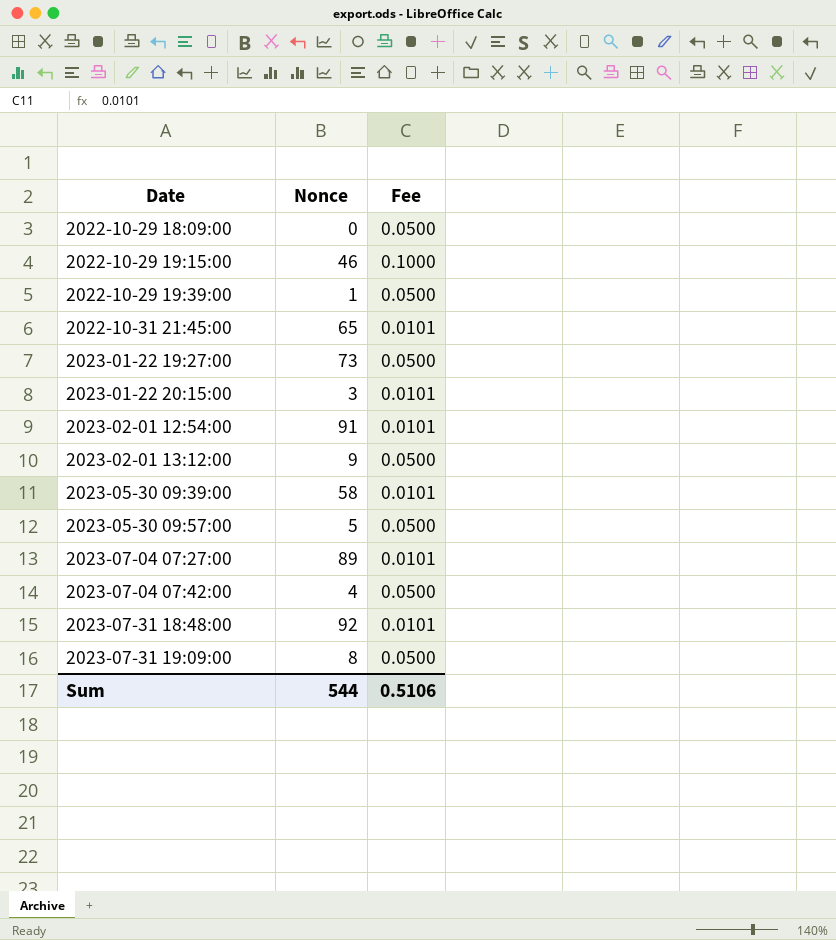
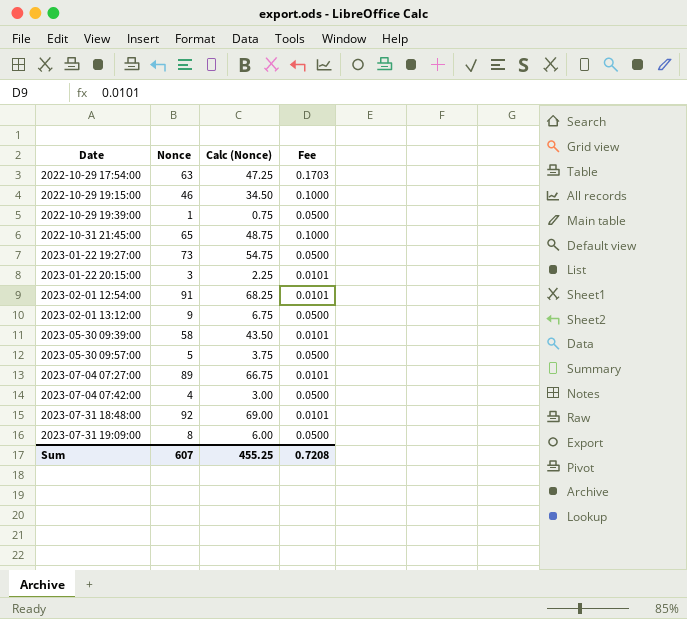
column Calc (Nonce) | formula: none -> [Nonce] * 0.75
row 2022-10-29 18:09:00: 0 | 0.0500 -> none
row 2022-10-29 17:54:00: none -> 63 | 47.25 | 0.1703
2022-10-31 21:45:00 | Fee: 0.0101 -> 0.1000
Sum | Nonce: 544 -> 607
Sum | Fee: 0.5106 -> 0.7208

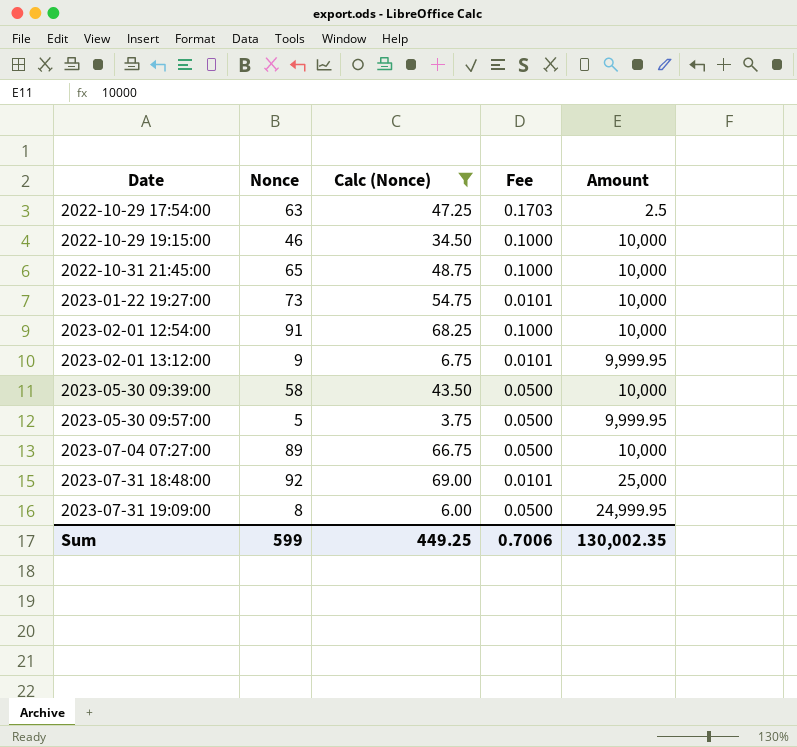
filter: none -> Calc (Nonce) >= 3.75
column Amount | position: none -> 5
2023-01-22 19:27:00 | Fee: 0.0500 -> 0.0101
2023-02-01 12:54:00 | Fee: 0.0101 -> 0.1000
2023-02-01 13:12:00 | Fee: 0.0500 -> 0.0101
2023-05-30 09:39:00 | Fee: 0.0101 -> 0.0500
2023-07-04 07:27:00 | Fee: 0.0101 -> 0.0500
Sum | Nonce: 607 -> 599
Sum | Calc (Nonce): 455.25 -> 449.25
Sum | Fee: 0.7208 -> 0.7006

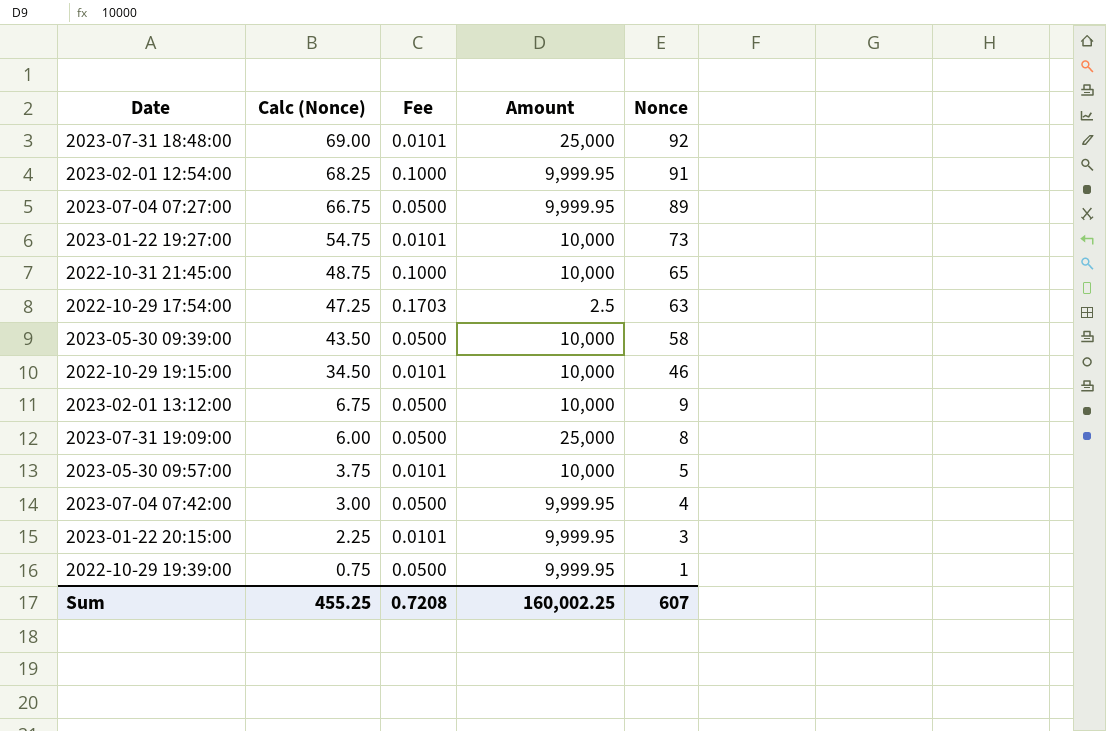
filter: Calc (Nonce) >= 3.75 -> none
row order: Date ascending -> Calc (Nonce) descending
column Nonce | position: 2 -> 5
2023-02-01 12:54:00 | Amount: 10,000 -> 9,999.95
2023-07-04 07:27:00 | Amount: 10,000 -> 9,999.95
2022-10-29 19:15:00 | Fee: 0.1000 -> 0.0101
2023-02-01 13:12:00 | Fee: 0.0101 -> 0.0500
2023-02-01 13:12:00 | Amount: 9,999.95 -> 10,000
2023-07-31 19:09:00 | Amount: 24,999.95 -> 25,000
2023-05-30 09:57:00 | Fee: 0.0500 -> 0.0101
2023-05-30 09:57:00 | Amount: 9,999.95 -> 10,000
Sum | Calc (Nonce): 449.25 -> 455.25
Sum | Fee: 0.7006 -> 0.7208
Sum | Amount: 130,002.35 -> 160,002.25
Sum | Nonce: 599 -> 607

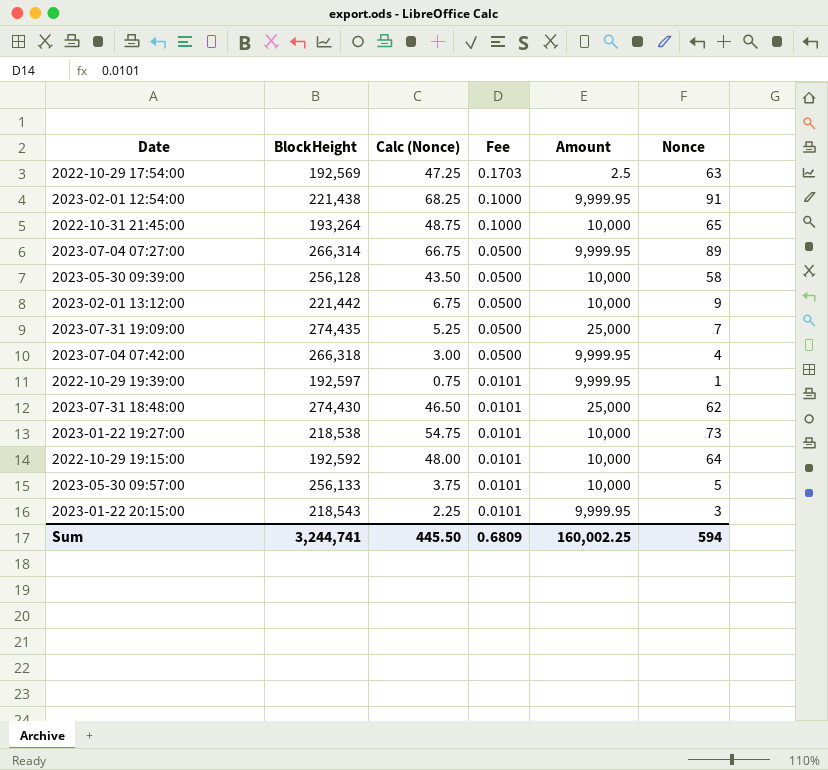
row order: Calc (Nonce) descending -> Fee descending
column BlockHeight | position: none -> 2
2023-07-31 19:09:00 | Calc (Nonce): 6.00 -> 5.25
2023-07-31 19:09:00 | Nonce: 8 -> 7
2022-10-29 19:39:00 | Fee: 0.0500 -> 0.0101
2023-07-31 18:48:00 | Calc (Nonce): 69.00 -> 46.50
2023-07-31 18:48:00 | Nonce: 92 -> 62
2022-10-29 19:15:00 | Calc (Nonce): 34.50 -> 48.00
2022-10-29 19:15:00 | Nonce: 46 -> 64
Sum | Calc (Nonce): 455.25 -> 445.50
Sum | Fee: 0.7208 -> 0.6809
Sum | Nonce: 607 -> 594

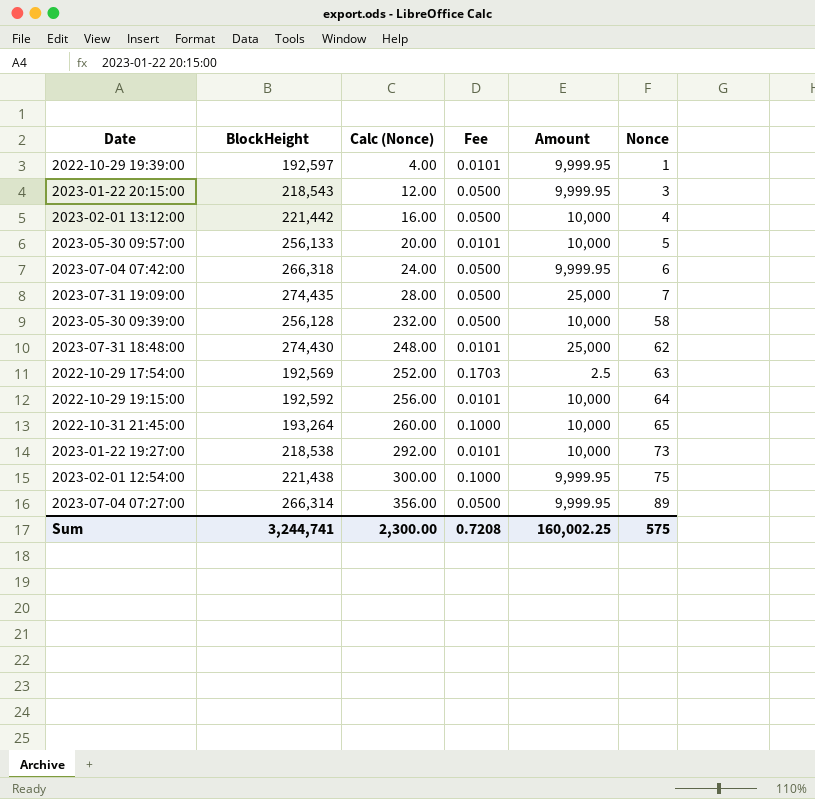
row order: Fee descending -> Calc (Nonce) ascending
column Calc (Nonce) | formula: [Nonce] * 0.75 -> [Nonce] * 4
2023-01-22 20:15:00 | Fee: 0.0101 -> 0.0500
2023-02-01 13:12:00 | Nonce: 9 -> 4
2023-07-04 07:42:00 | Nonce: 4 -> 6
2023-02-01 12:54:00 | Nonce: 91 -> 75
Sum | Calc (Nonce): 445.50 -> 2,300.00
Sum | Fee: 0.6809 -> 0.7208
Sum | Nonce: 594 -> 575

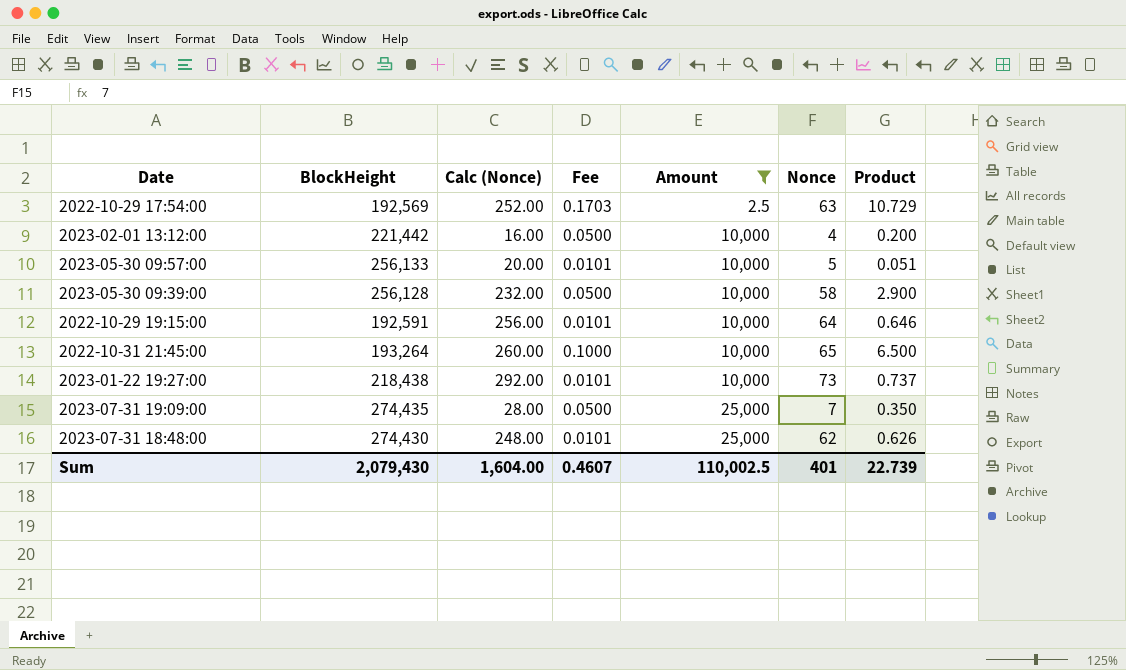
filter: none -> Amount != 9,999.95
row order: Calc (Nonce) ascending -> Amount ascending
column Product | formula: none -> [Fee] * [Nonce]
2022-10-29 19:15:00 | BlockHeight: 192,592 -> 192,591
2023-01-22 19:27:00 | BlockHeight: 218,538 -> 218,438
Sum | BlockHeight: 3,244,741 -> 2,079,430
Sum | Calc (Nonce): 2,300.00 -> 1,604.00
Sum | Fee: 0.7208 -> 0.4607
Sum | Amount: 160,002.25 -> 110,002.5
Sum | Nonce: 575 -> 401

